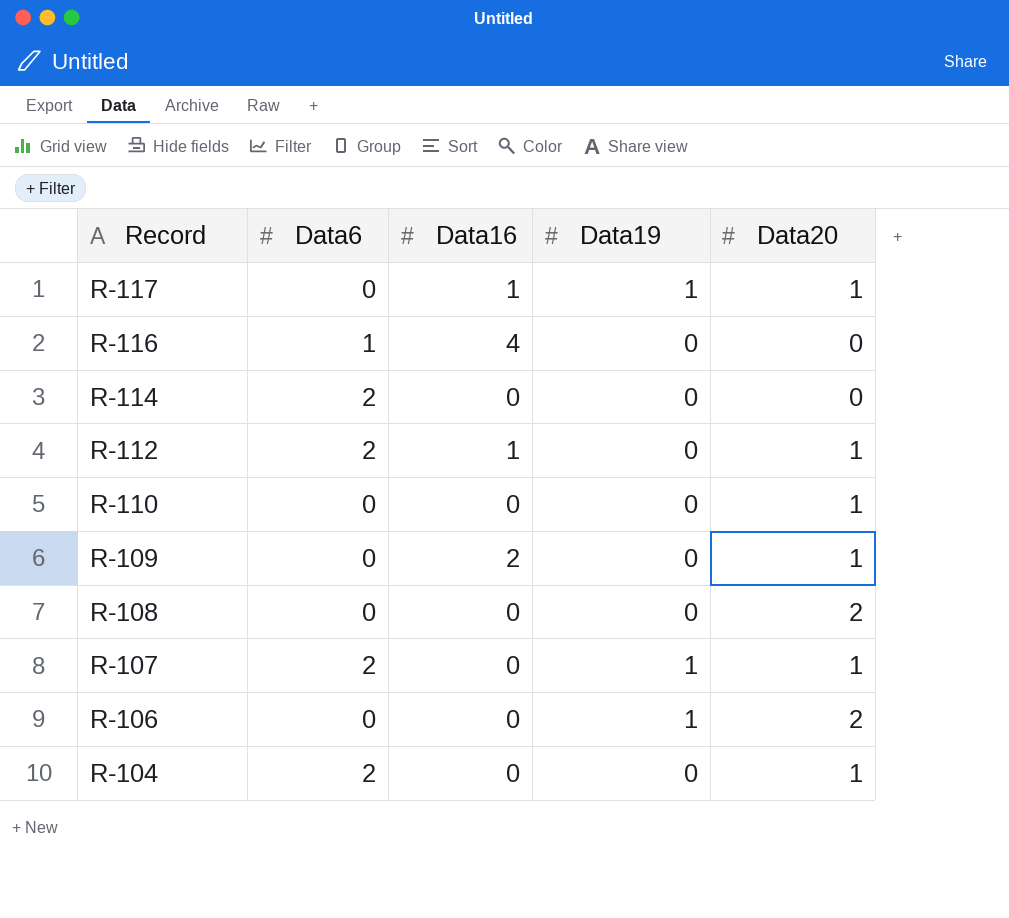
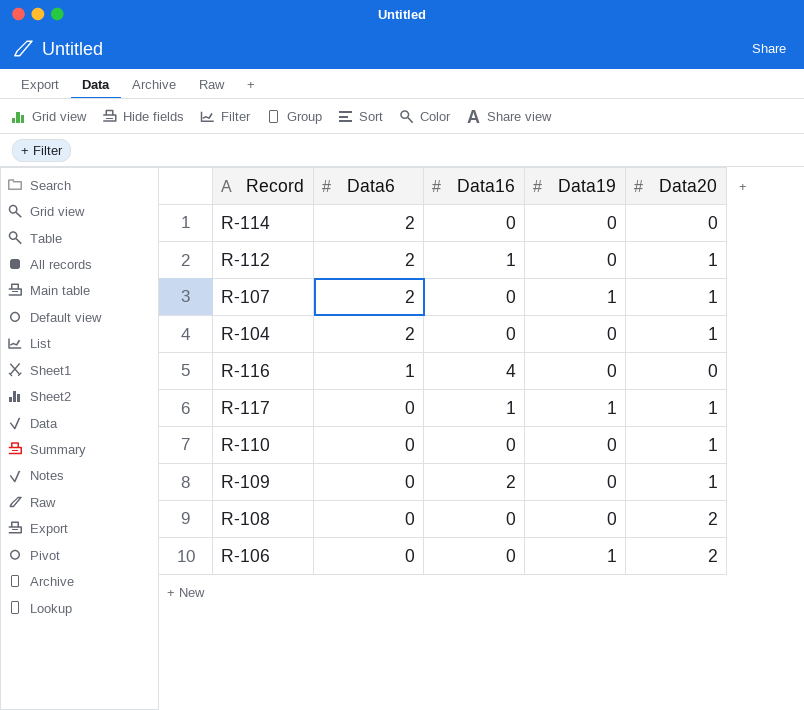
row order: Record descending -> Data6 descending

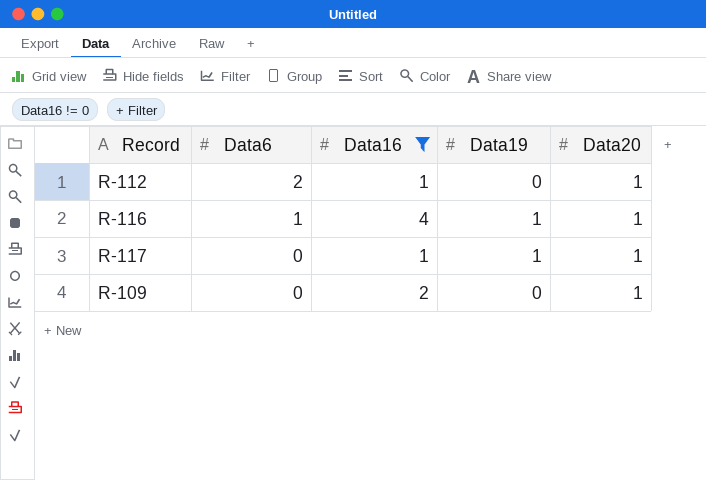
filter: none -> Data16 != 0
R-116 | Data19: 0 -> 1
R-116 | Data20: 0 -> 1

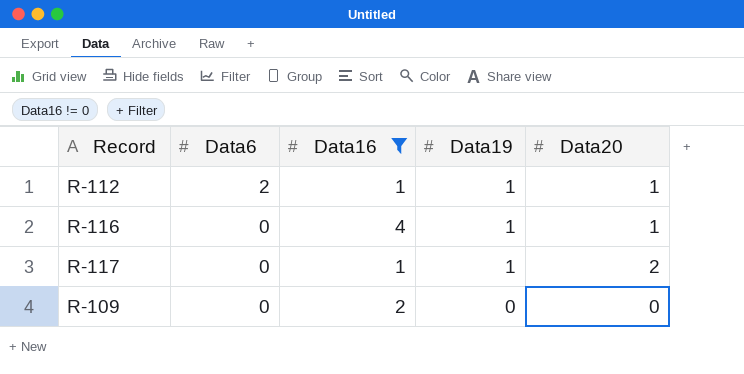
R-112 | Data19: 0 -> 1
R-116 | Data6: 1 -> 0
R-117 | Data20: 1 -> 2
R-109 | Data20: 1 -> 0

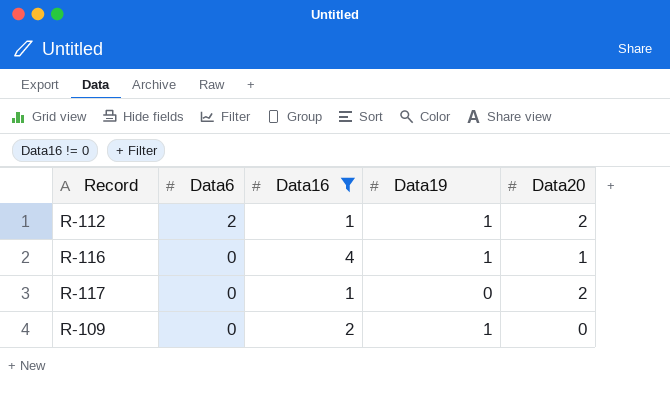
R-112 | Data20: 1 -> 2
R-117 | Data19: 1 -> 0
R-109 | Data19: 0 -> 1

